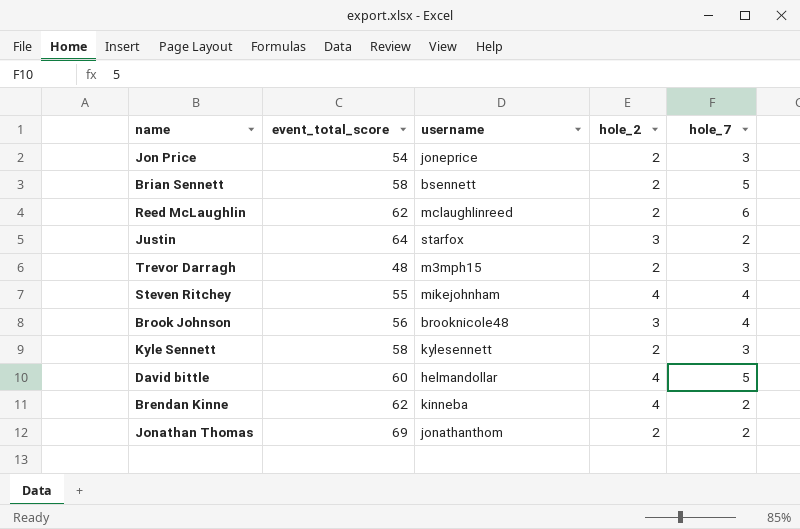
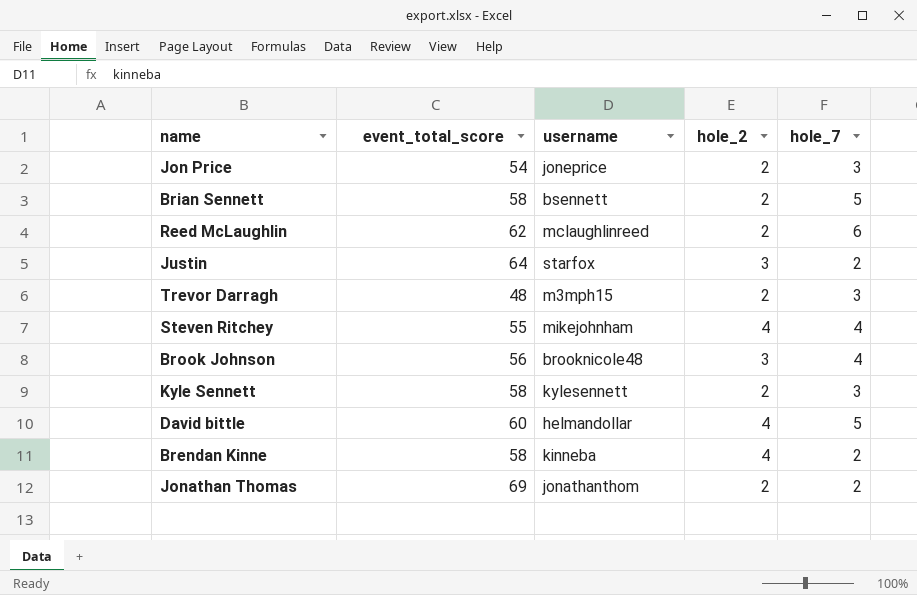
Brendan Kinne | event_total_score: 62 -> 58

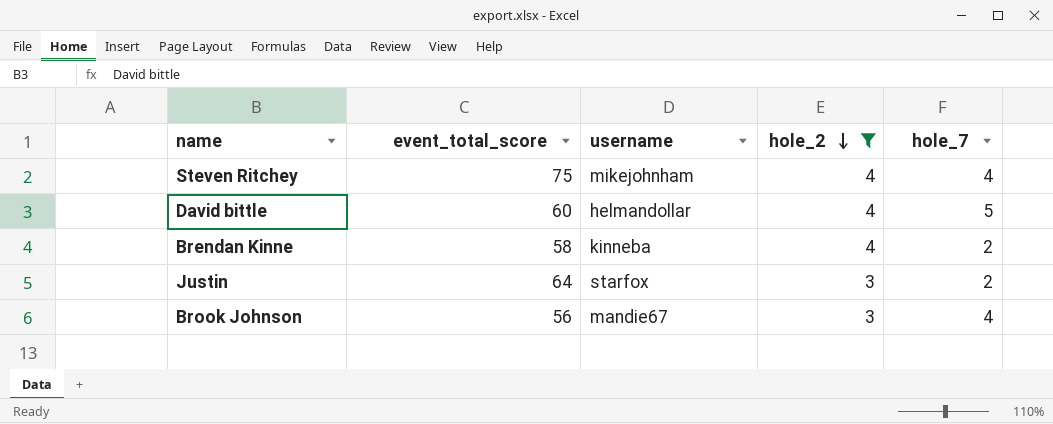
filter: none -> hole_2 != 2
row order: none -> hole_2 descending
Steven Ritchey | event_total_score: 55 -> 75
Brook Johnson | username: brooknicole48 -> mandie67

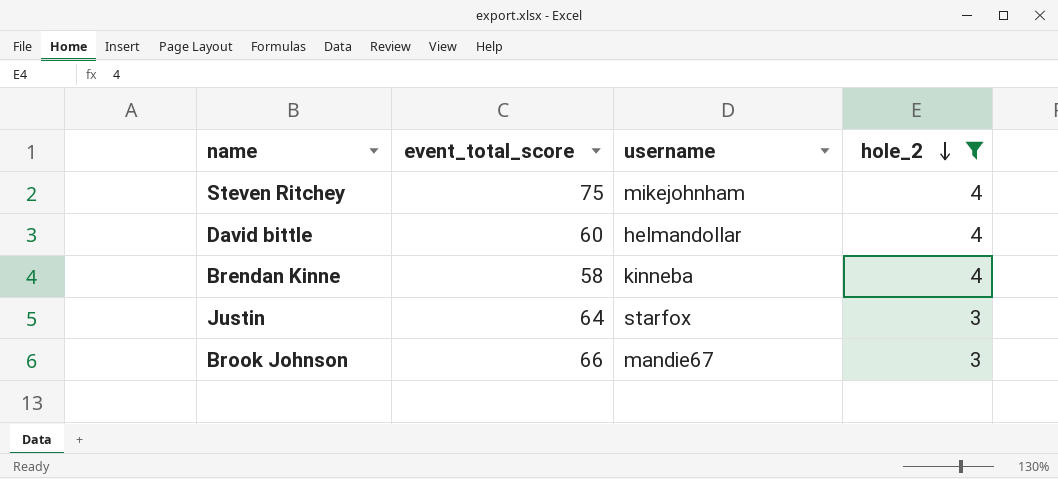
column hole_7 | position: 5 -> none
Brook Johnson | event_total_score: 56 -> 66

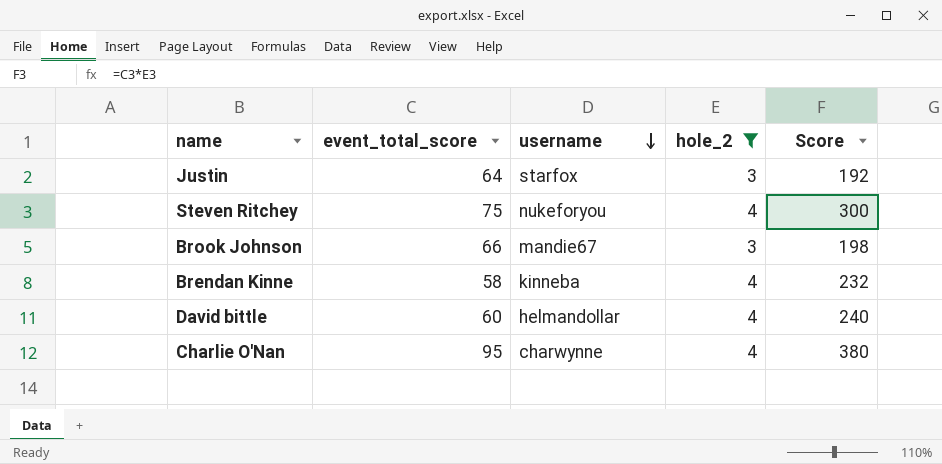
row order: hole_2 descending -> username descending
column Score | formula: none -> [event_total_score] * [hole_2]
Steven Ritchey | username: mikejohnham -> nukeforyou
row Charlie O'Nan: none -> 95 | charwynne | 4 | 380

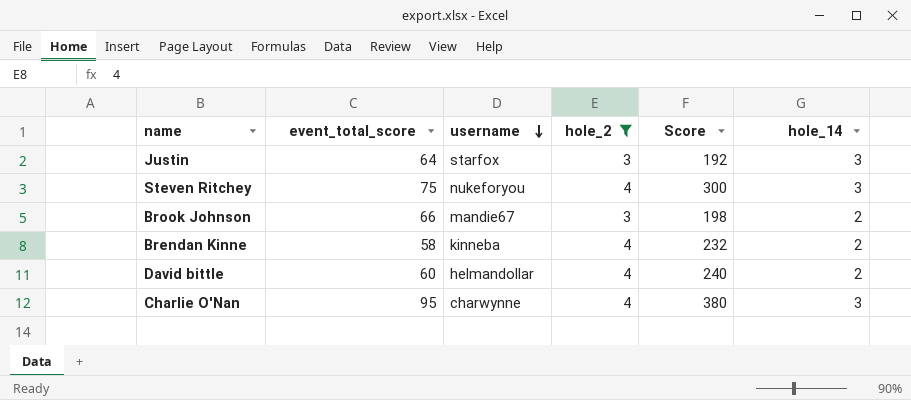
column hole_14 | position: none -> 6

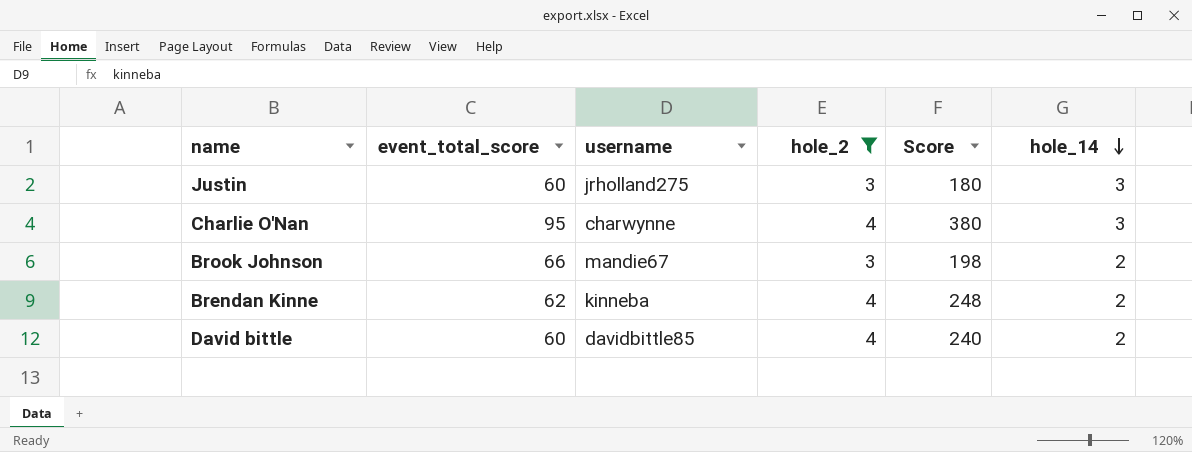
row order: username descending -> hole_14 descending
row Steven Ritchey: 75 | nukeforyou | 4 | 300 | 3 -> none
Justin | event_total_score: 64 -> 60
Justin | username: starfox -> jrholland275
Justin | Score: 192 -> 180
Brendan Kinne | event_total_score: 58 -> 62
Brendan Kinne | Score: 232 -> 248
David bittle | username: helmandollar -> davidbittle85

